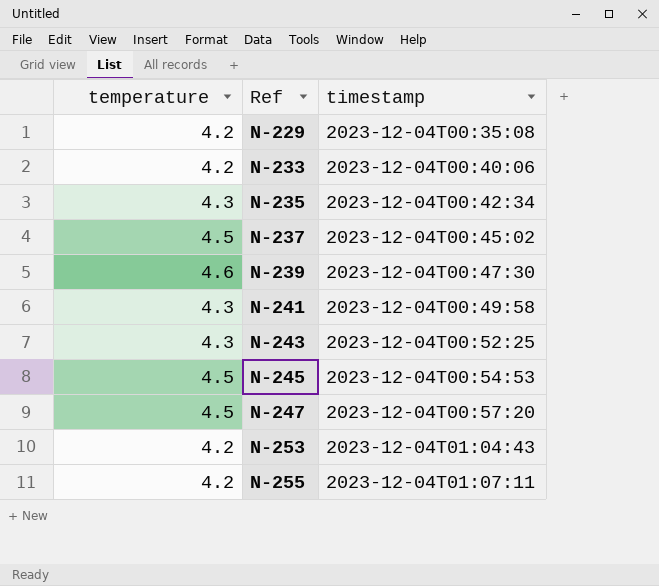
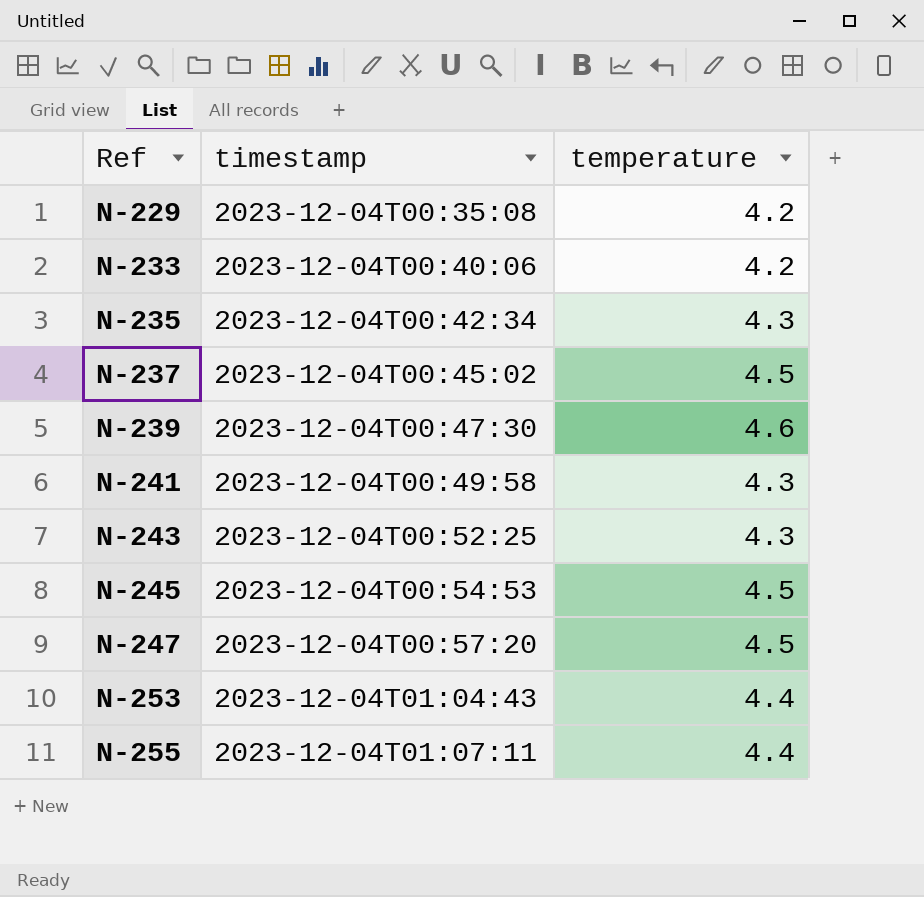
column temperature | position: 1 -> 3
N-253 | temperature: 4.2 -> 4.4
N-255 | temperature: 4.2 -> 4.4

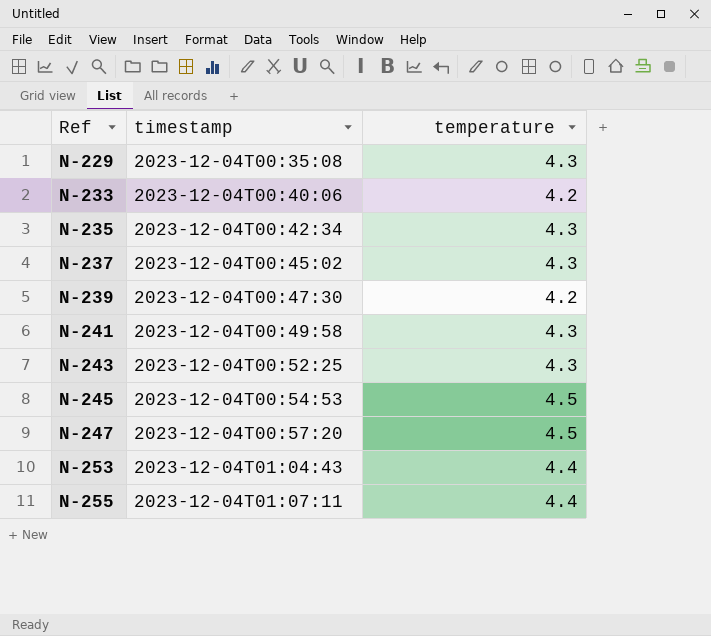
N-229 | temperature: 4.2 -> 4.3
N-237 | temperature: 4.5 -> 4.3
N-239 | temperature: 4.6 -> 4.2

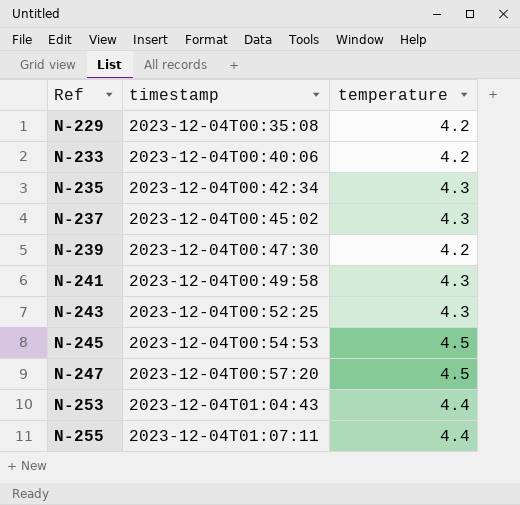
N-229 | temperature: 4.3 -> 4.2

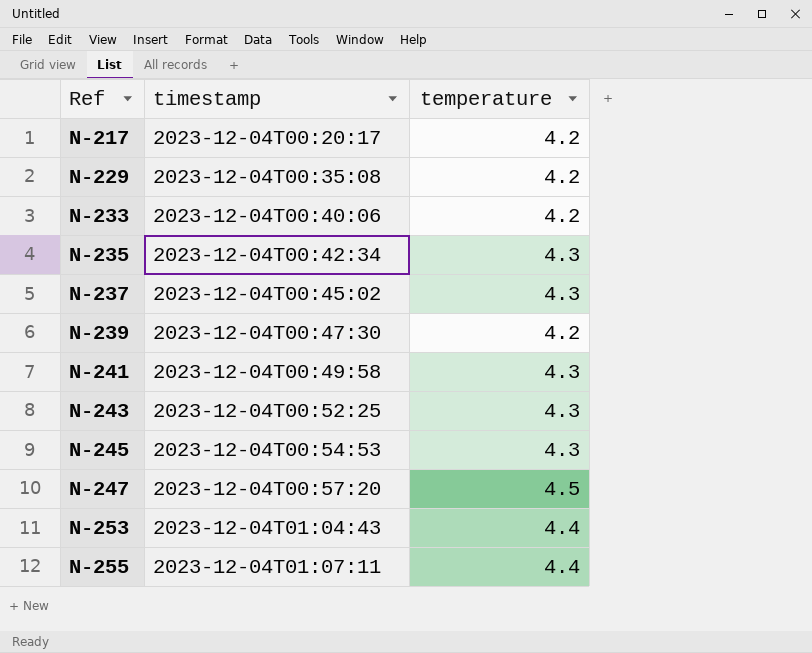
row N-217: none -> 2023-12-04T00:20:17 | 4.2
N-245 | temperature: 4.5 -> 4.3

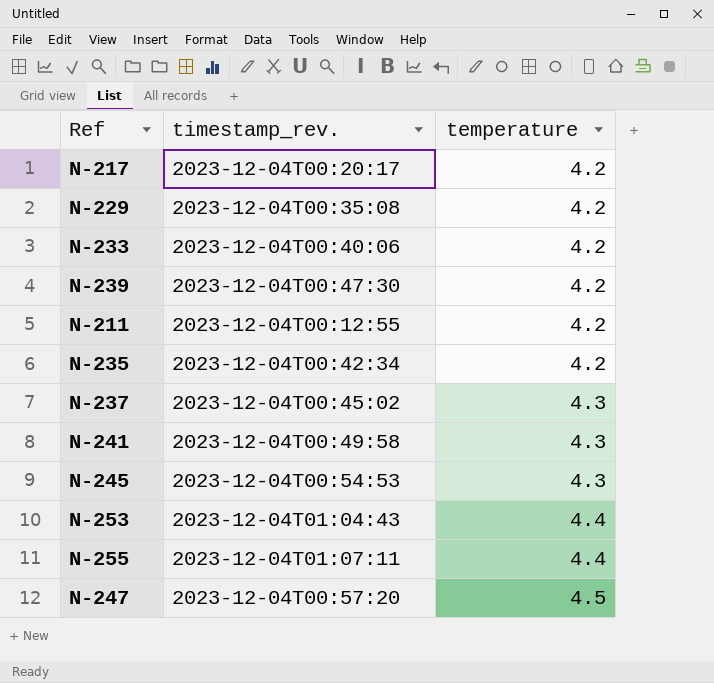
row order: Ref ascending -> temperature ascending
column name: timestamp -> timestamp_rev.
row N-243: 2023-12-04T00:52:25 | 4.3 -> none
row N-211: none -> 2023-12-04T00:12:55 | 4.2
N-235 | temperature: 4.3 -> 4.2

